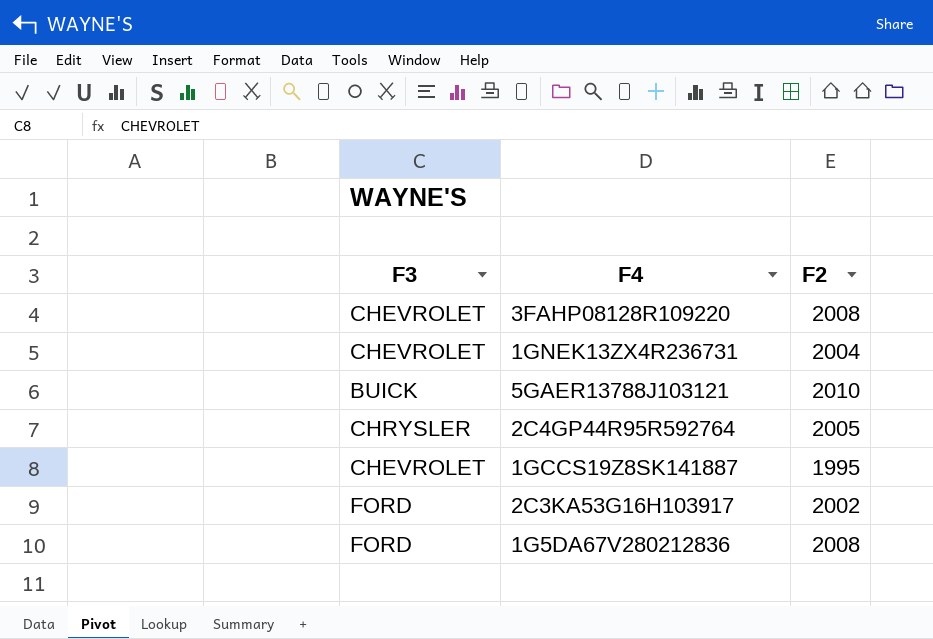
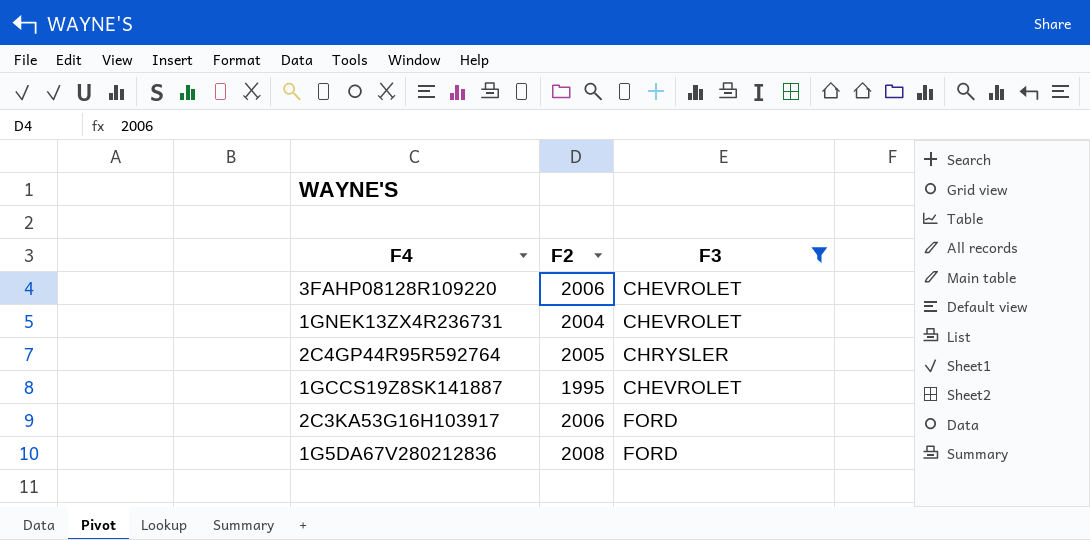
filter: none -> F3 != BUICK
column F3 | position: 1 -> 3
3FAHP08128R109220 | F2: 2008 -> 2006
2C3KA53G16H103917 | F2: 2002 -> 2006

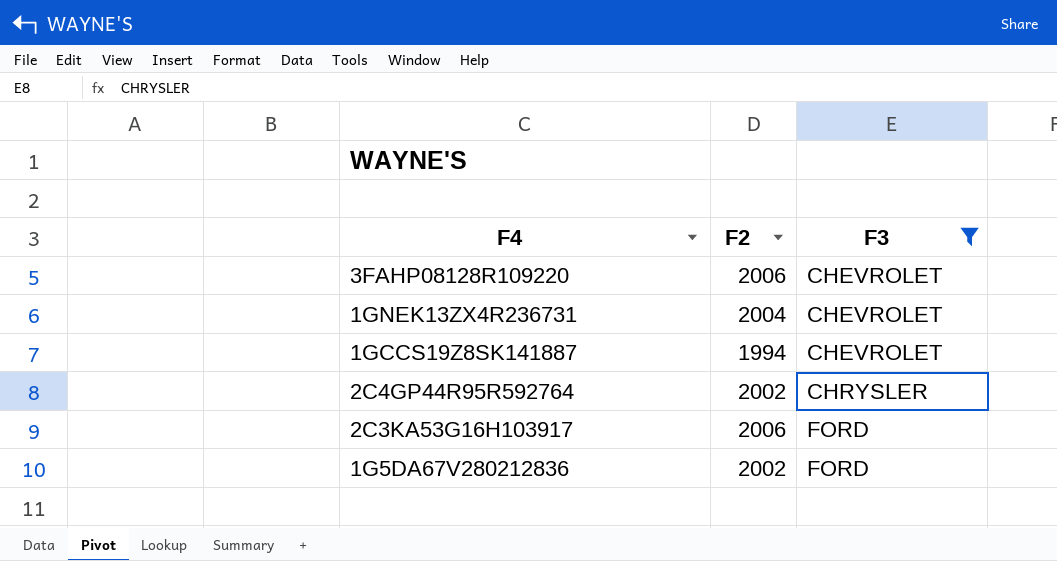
row order: none -> F3 ascending
1GCCS19Z8SK141887 | F2: 1995 -> 1994
2C4GP44R95R592764 | F2: 2005 -> 2002
1G5DA67V280212836 | F2: 2008 -> 2002

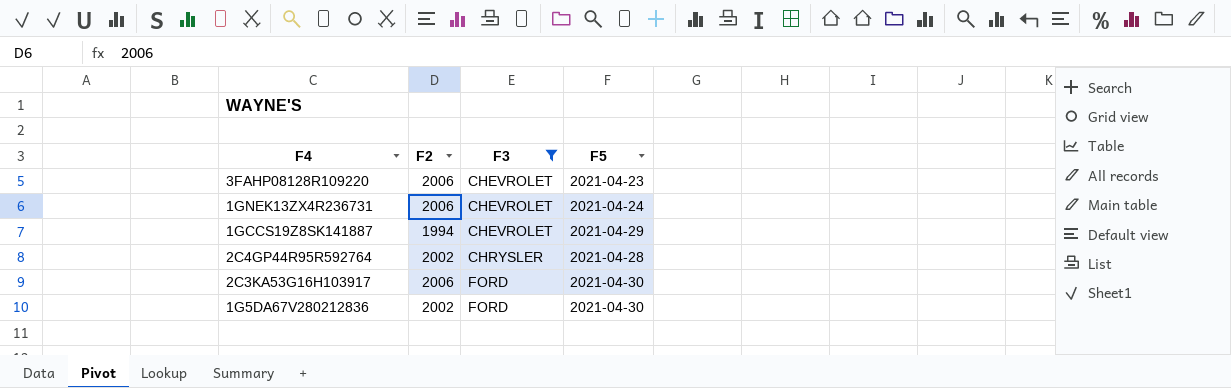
column F5 | position: none -> 4
1GNEK13ZX4R236731 | F2: 2004 -> 2006

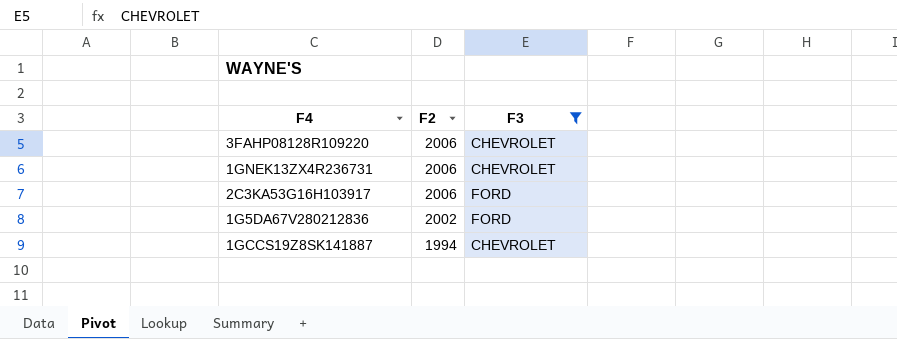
row order: F3 ascending -> F2 descending
column F5 | position: 4 -> none
row 2C4GP44R95R592764: 2002 | CHRYSLER | 2021-04-28 -> none

